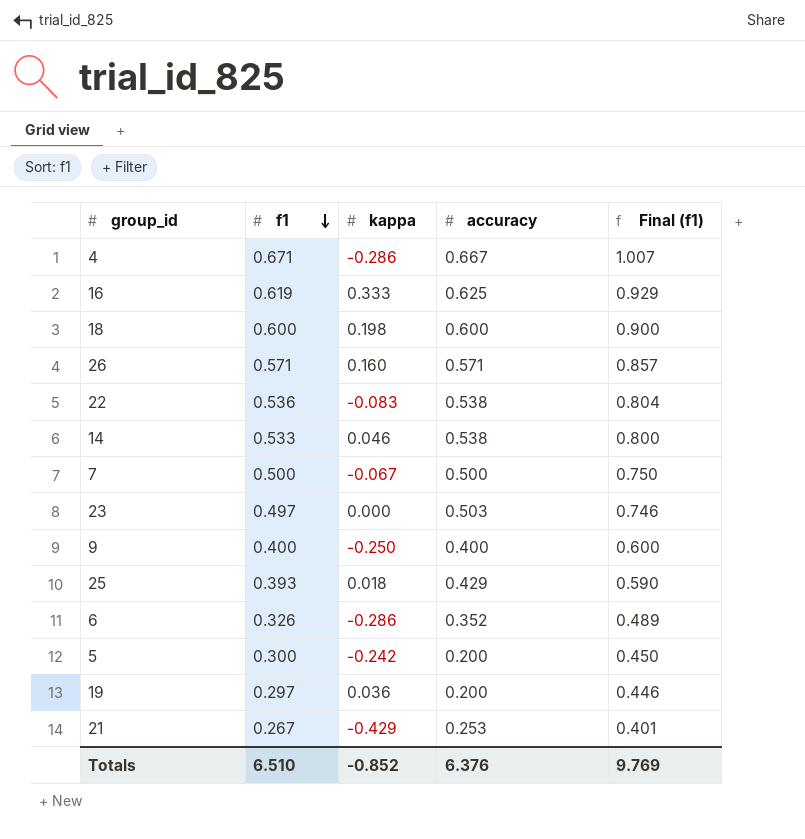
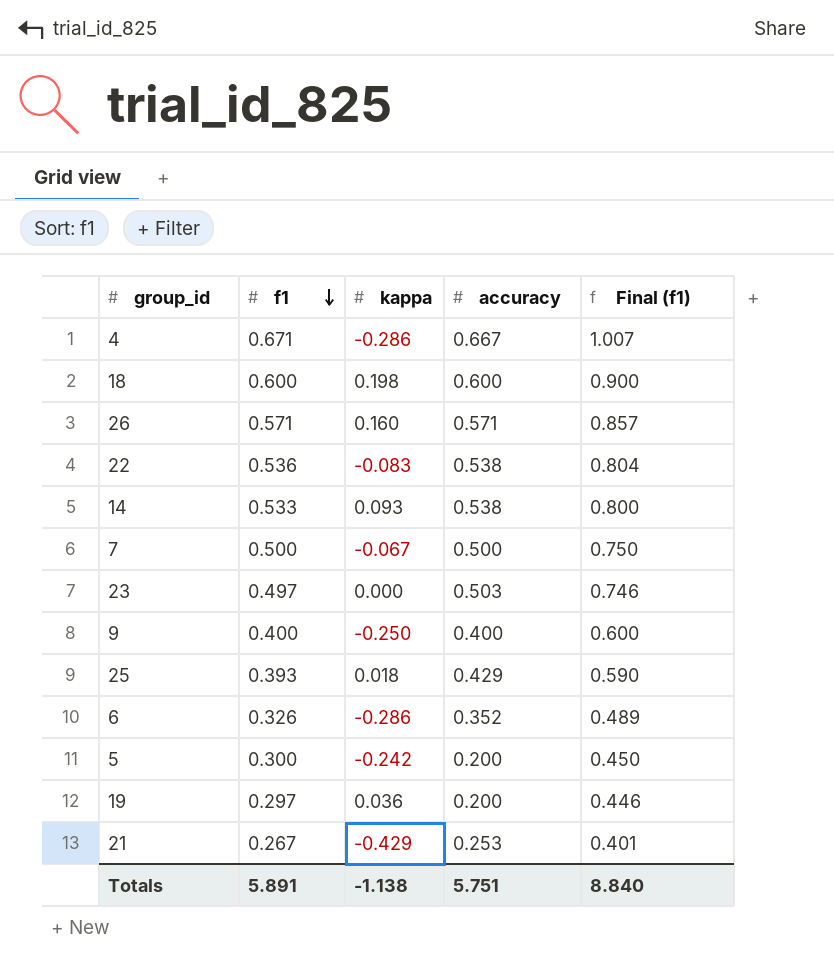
row 16: 0.619 | 0.333 | 0.625 | 0.929 -> none
14 | kappa: 0.046 -> 0.093
Totals | f1: 6.510 -> 5.891
Totals | kappa: -0.852 -> -1.138
Totals | accuracy: 6.376 -> 5.751
Totals | Final (f1): 9.769 -> 8.840

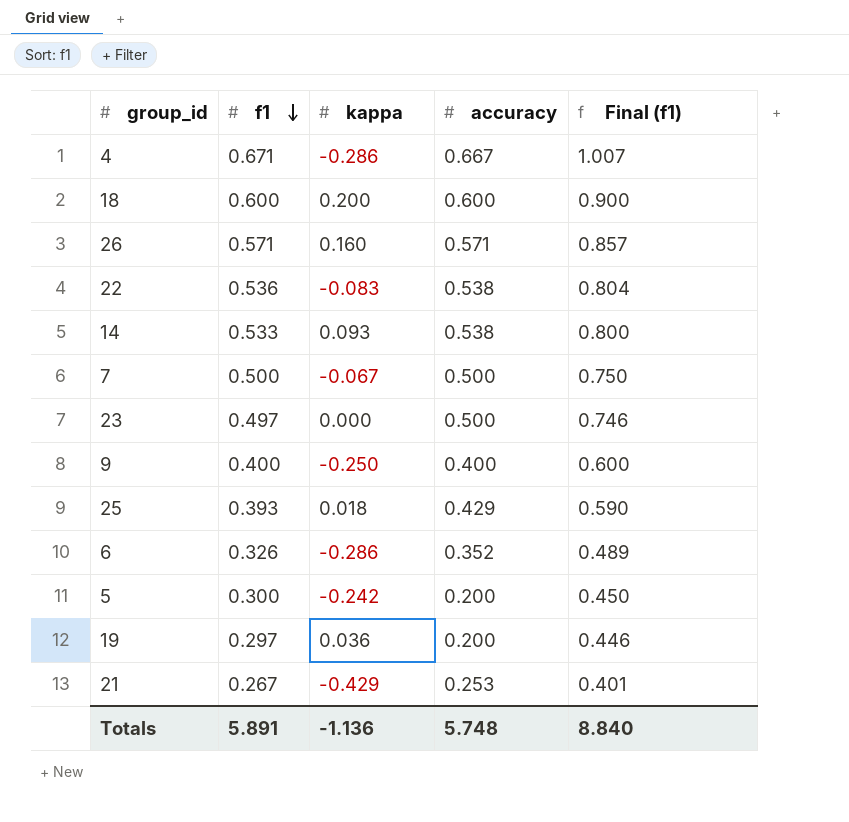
18 | kappa: 0.198 -> 0.200
23 | accuracy: 0.503 -> 0.500
Totals | kappa: -1.138 -> -1.136
Totals | accuracy: 5.751 -> 5.748

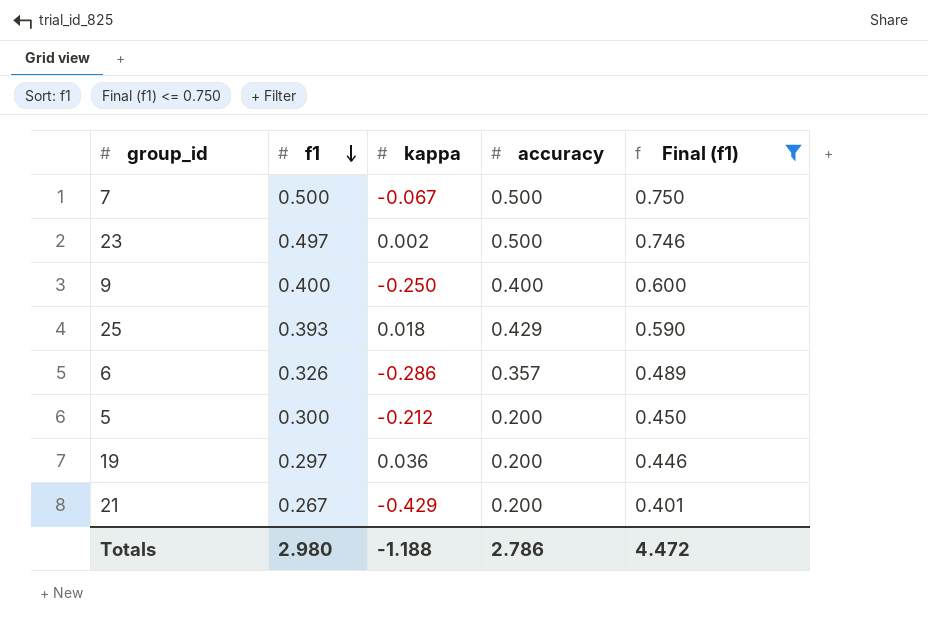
filter: none -> Final (f1) <= 0.750
23 | kappa: 0.000 -> 0.002
6 | accuracy: 0.352 -> 0.357
5 | kappa: -0.242 -> -0.212
21 | accuracy: 0.253 -> 0.200
Totals | f1: 5.891 -> 2.980
Totals | kappa: -1.136 -> -1.188
Totals | accuracy: 5.748 -> 2.786
Totals | Final (f1): 8.840 -> 4.472

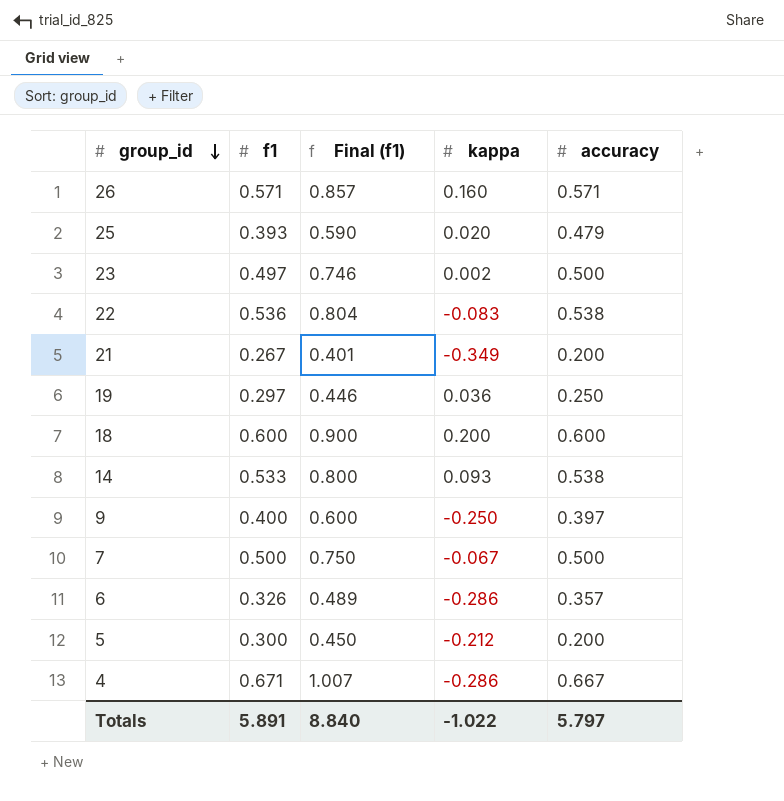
filter: Final (f1) <= 0.750 -> none
row order: f1 descending -> group_id descending
column Final (f1) | position: 5 -> 3
25 | kappa: 0.018 -> 0.020
25 | accuracy: 0.429 -> 0.479
21 | kappa: -0.429 -> -0.349
19 | accuracy: 0.200 -> 0.250
9 | accuracy: 0.400 -> 0.397
Totals | f1: 2.980 -> 5.891
Totals | Final (f1): 4.472 -> 8.840
Totals | kappa: -1.188 -> -1.022
Totals | accuracy: 2.786 -> 5.797

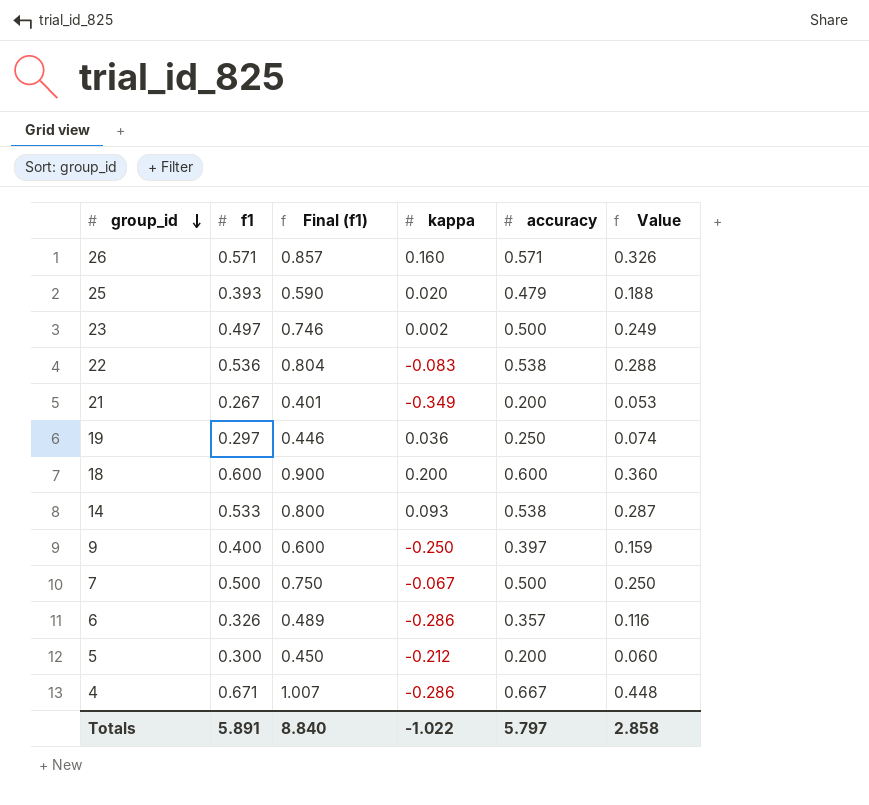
column Value | formula: none -> [f1] * [accuracy]

